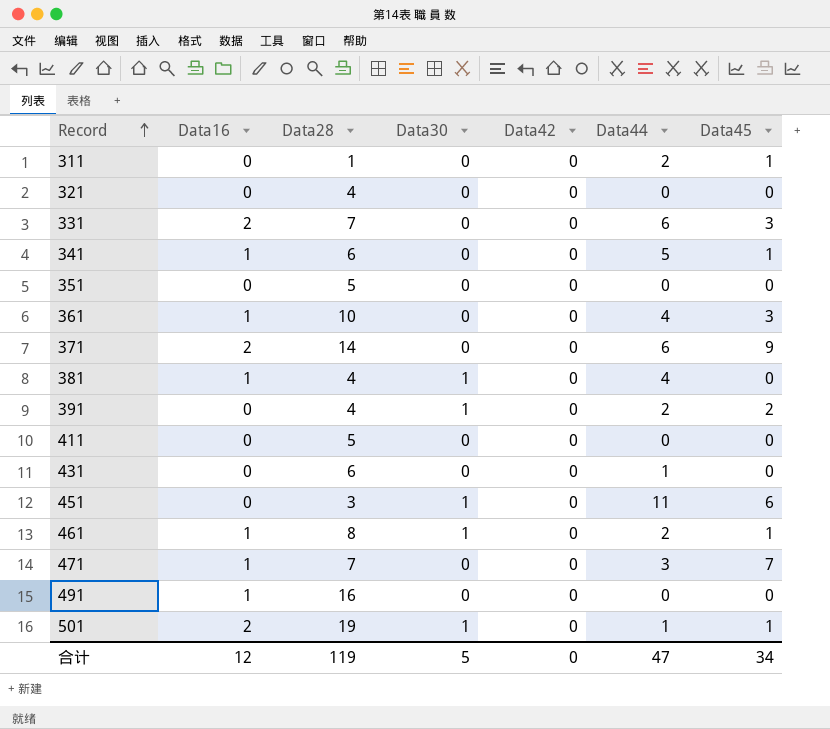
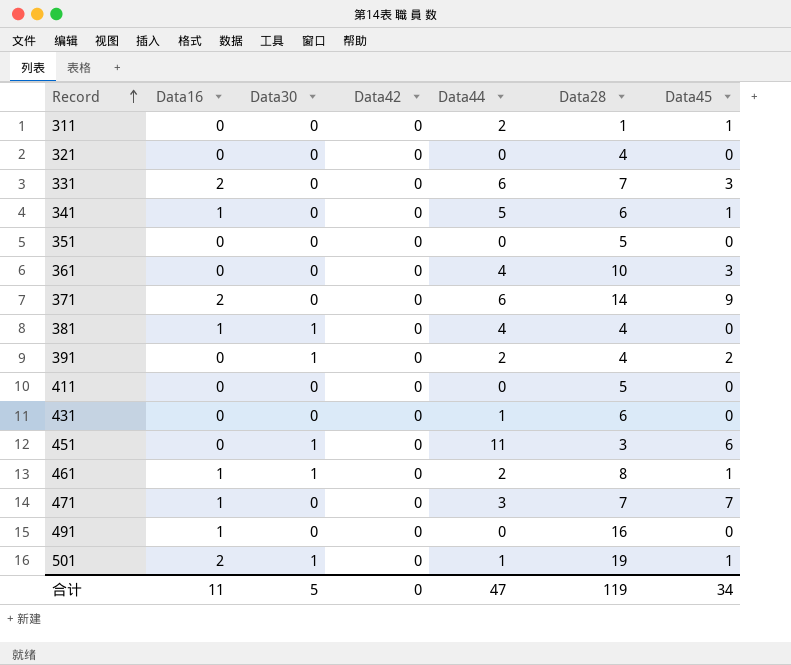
column Data28 | position: 3 -> 6
361 | Data16: 1 -> 0
合计 | Data16: 12 -> 11

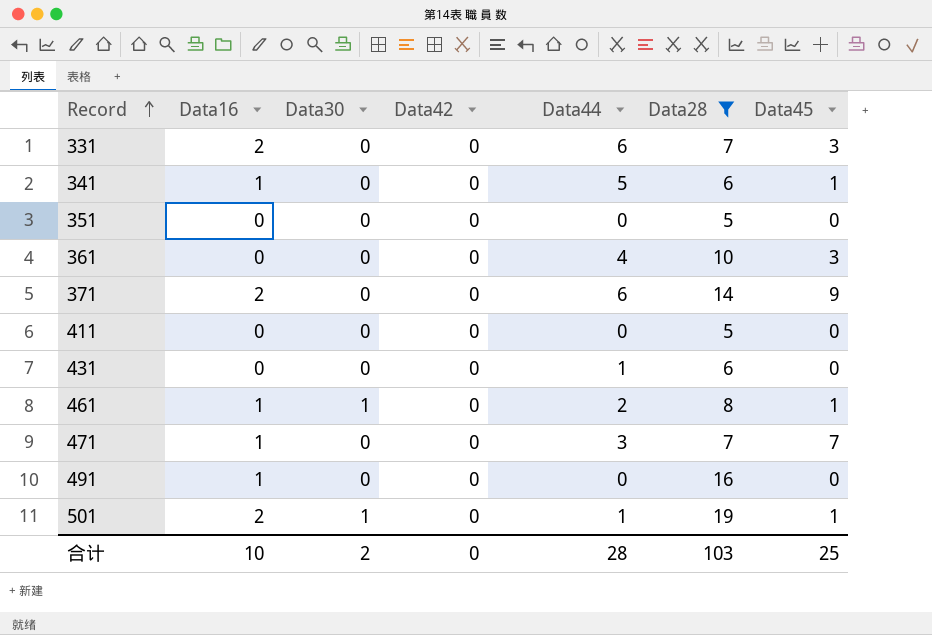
filter: none -> Data28 >= 5
合计 | Data16: 11 -> 10
合计 | Data30: 5 -> 2
合计 | Data44: 47 -> 28
合计 | Data28: 119 -> 103
合计 | Data45: 34 -> 25

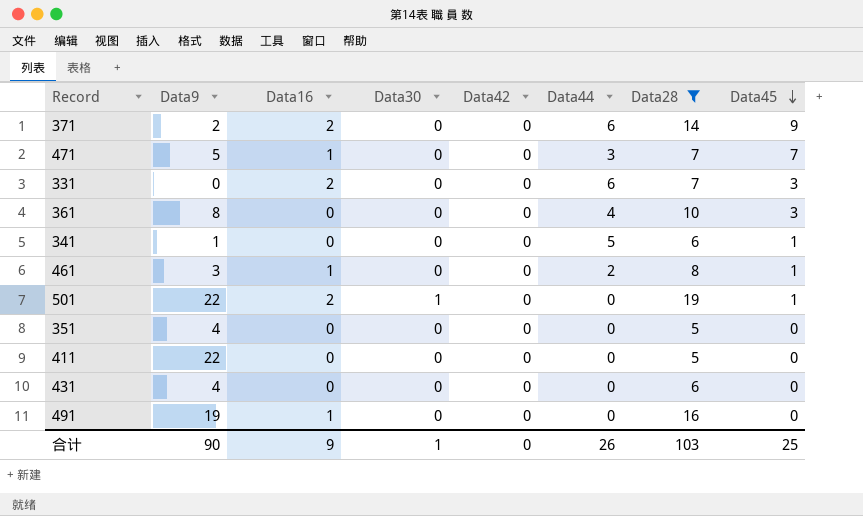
row order: Record ascending -> Data45 descending
column Data9 | position: none -> 2
341 | Data16: 1 -> 0
461 | Data30: 1 -> 0
501 | Data44: 1 -> 0
431 | Data44: 1 -> 0
合计 | Data16: 10 -> 9
合计 | Data30: 2 -> 1
合计 | Data44: 28 -> 26

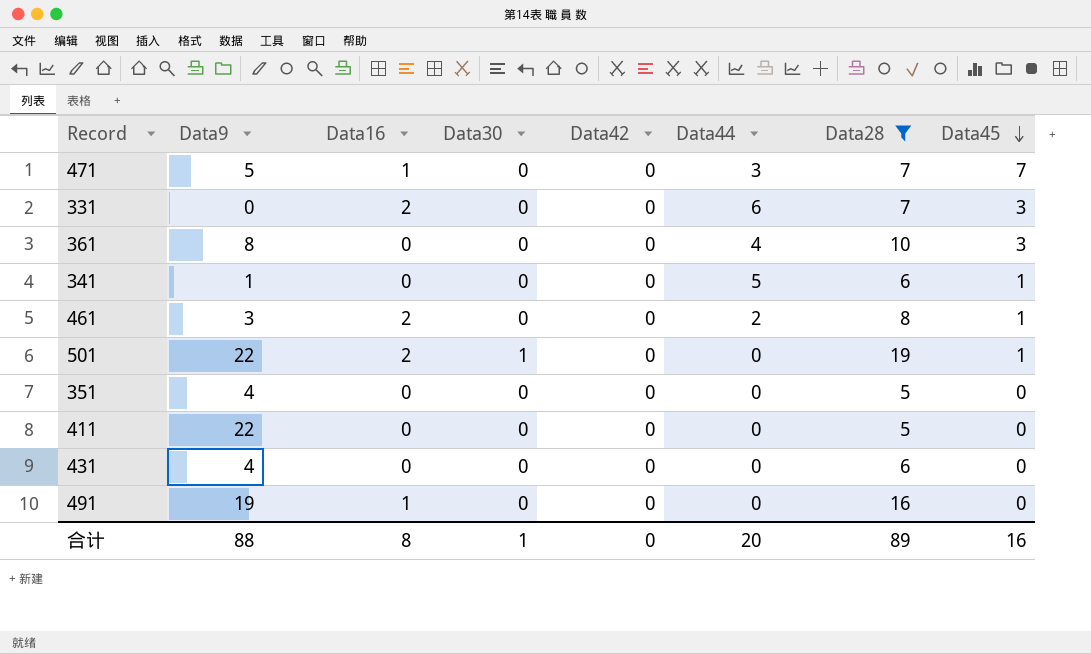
row 371: 2 | 2 | 0 | 0 | 6 | 14 | 9 -> none
461 | Data16: 1 -> 2
合计 | Data9: 90 -> 88
合计 | Data16: 9 -> 8
合计 | Data44: 26 -> 20
合计 | Data28: 103 -> 89
合计 | Data45: 25 -> 16

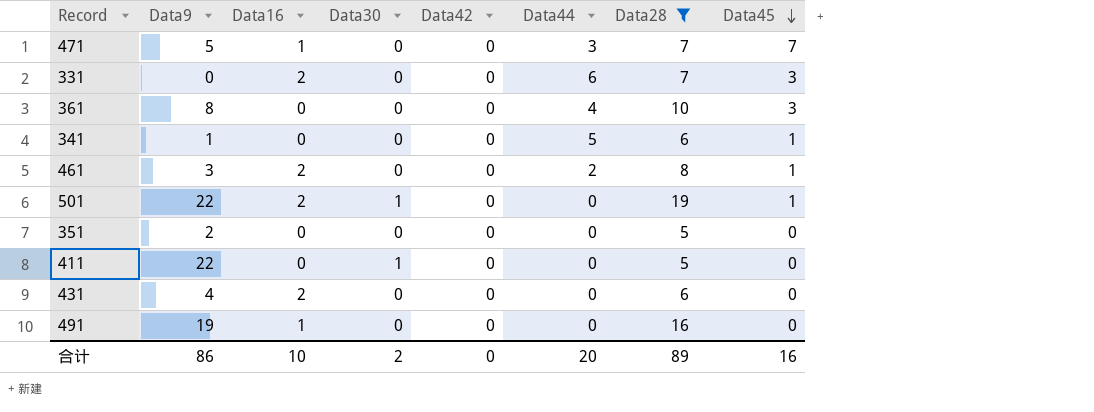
351 | Data9: 4 -> 2
411 | Data30: 0 -> 1
431 | Data16: 0 -> 2
合计 | Data9: 88 -> 86
合计 | Data16: 8 -> 10
合计 | Data30: 1 -> 2

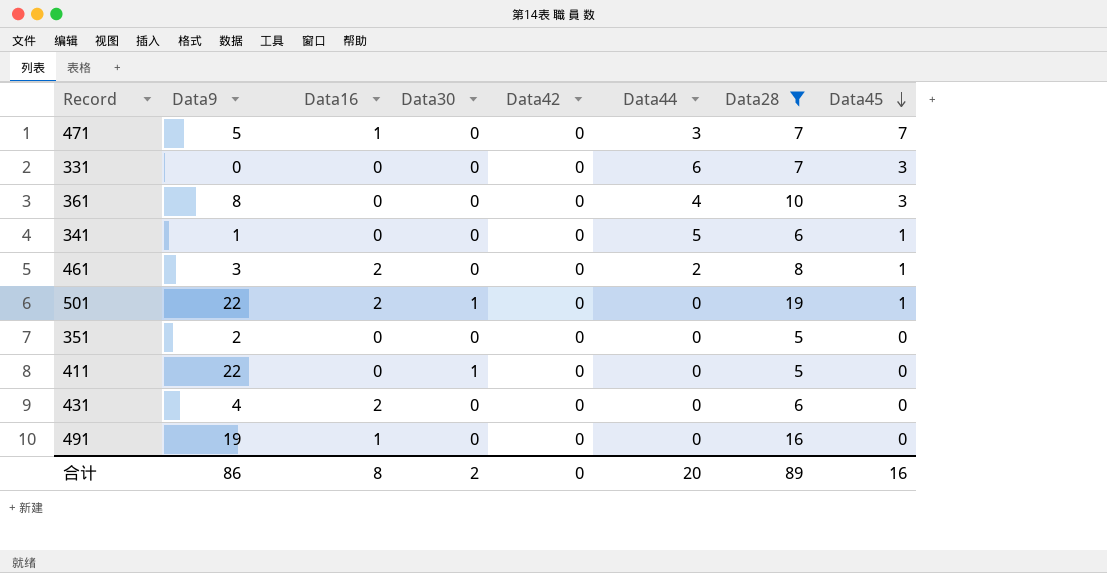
331 | Data16: 2 -> 0
合计 | Data16: 10 -> 8

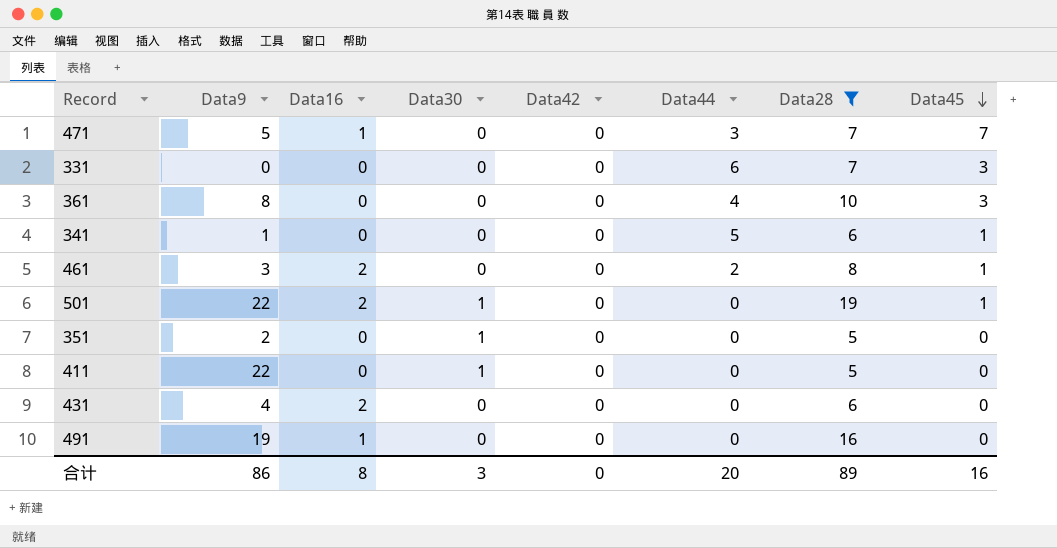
351 | Data30: 0 -> 1
合计 | Data30: 2 -> 3

